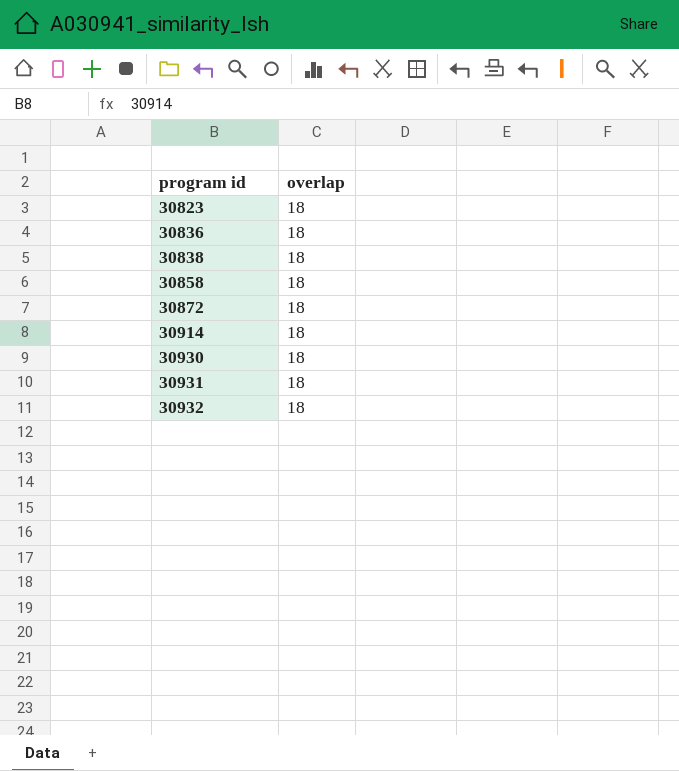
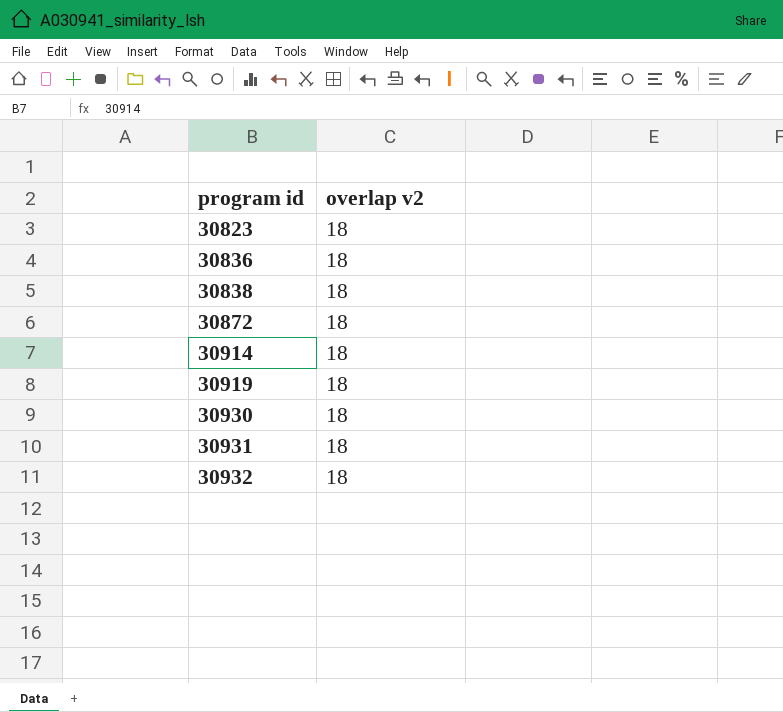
column name: overlap -> overlap v2
row 30858: 18 -> none
row 30919: none -> 18

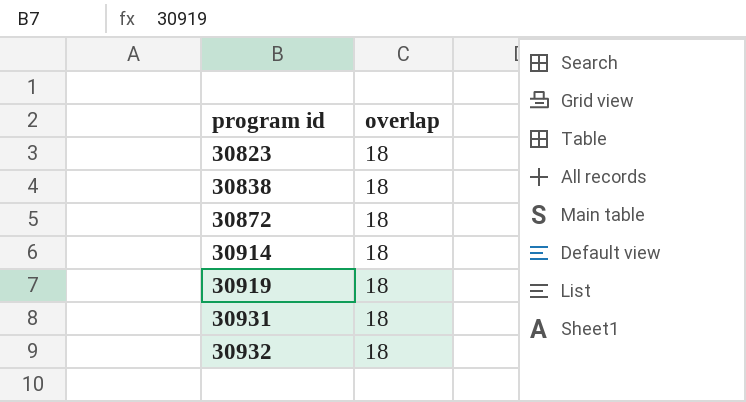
column name: overlap v2 -> overlap
row 30836: 18 -> none
row 30930: 18 -> none

